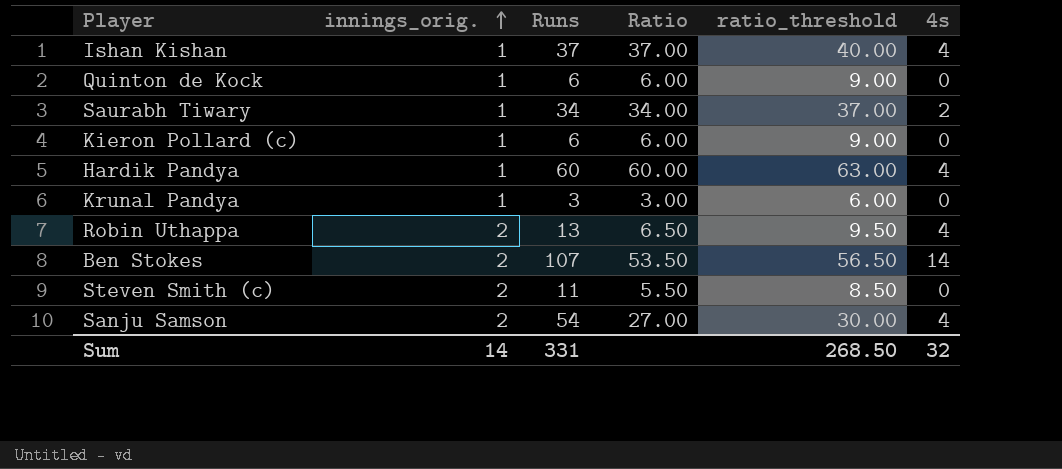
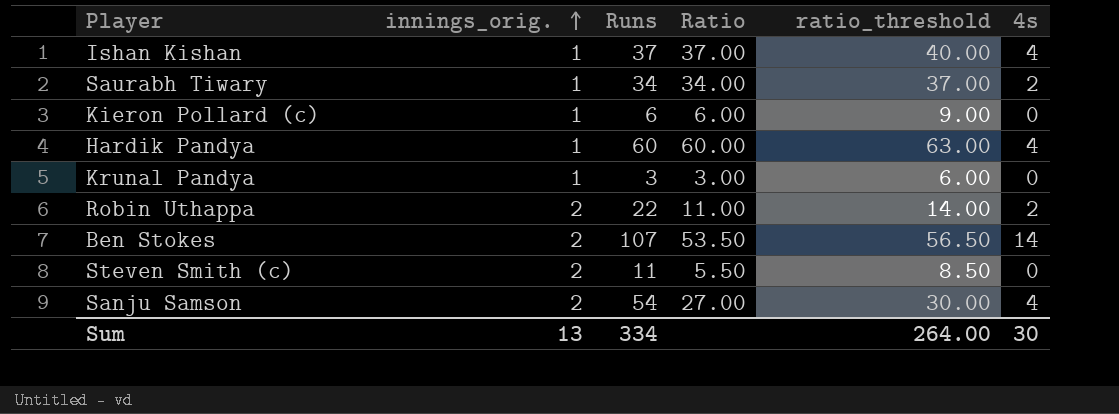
row Quinton de Kock: 1 | 6 | 6.00 | 9.00 | 0 -> none
Robin Uthappa | Runs: 13 -> 22
Robin Uthappa | Ratio: 6.50 -> 11.00
Robin Uthappa | ratio_threshold: 9.50 -> 14.00
Robin Uthappa | 4s: 4 -> 2
Sum | innings_orig.: 14 -> 13
Sum | Runs: 331 -> 334
Sum | ratio_threshold: 268.50 -> 264.00
Sum | 4s: 32 -> 30

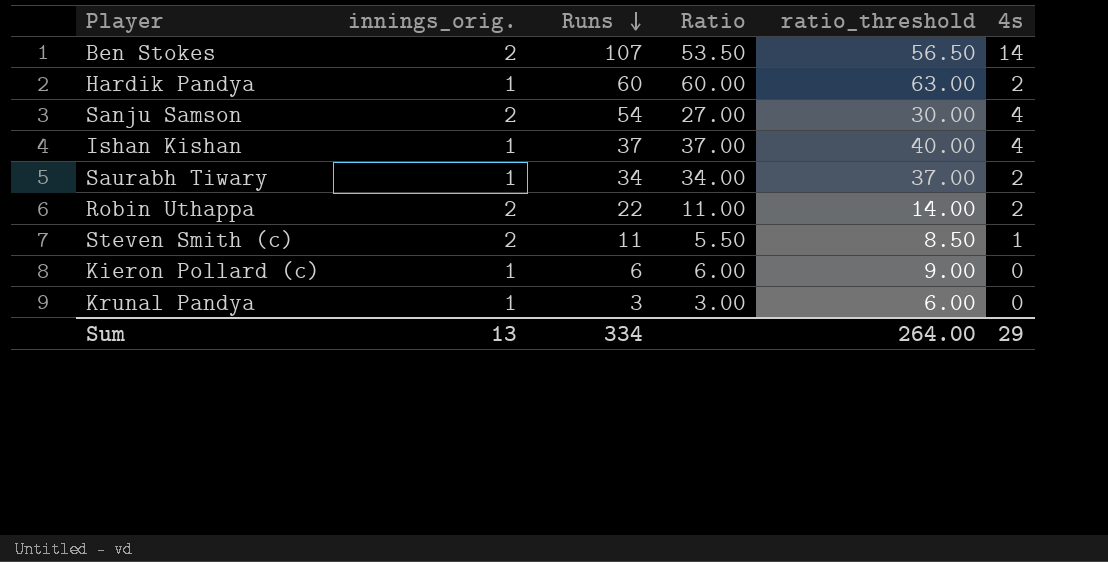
row order: innings_orig. ascending -> Runs descending
Hardik Pandya | 4s: 4 -> 2
Steven Smith (c) | 4s: 0 -> 1
Sum | 4s: 30 -> 29

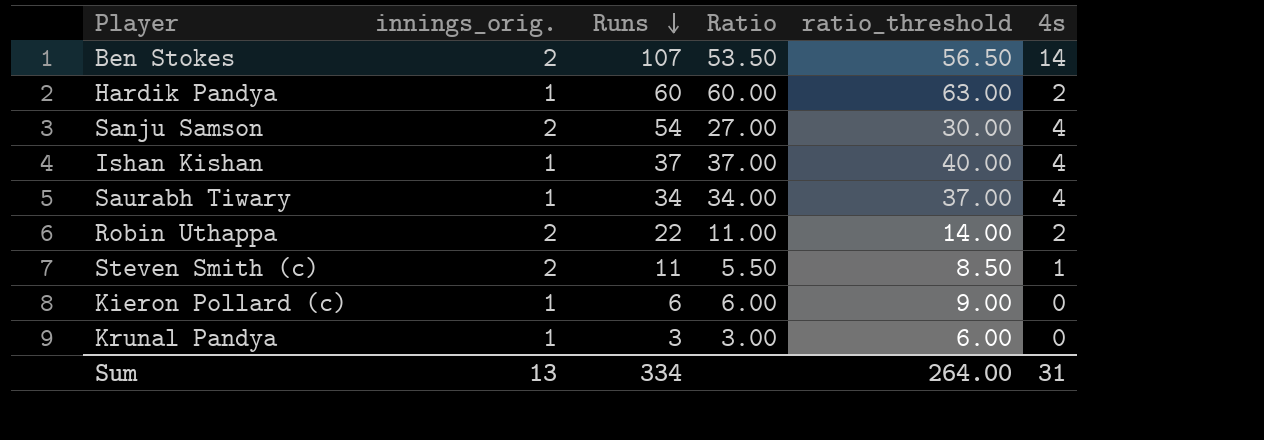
Saurabh Tiwary | 4s: 2 -> 4
Sum | 4s: 29 -> 31

